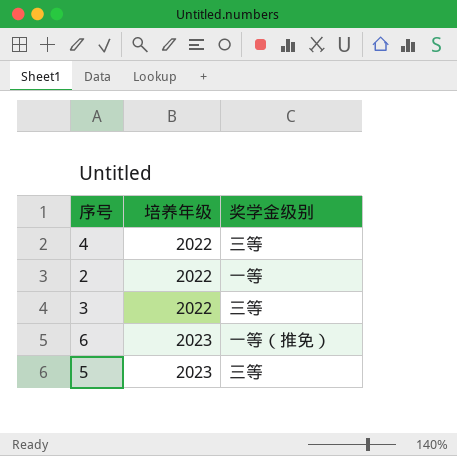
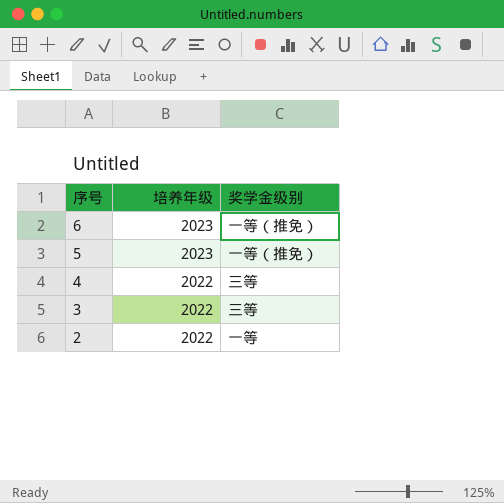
row order: 培养年级 ascending -> 序号 descending
5 | 奖学金级别: 三等 -> 一等（推免）

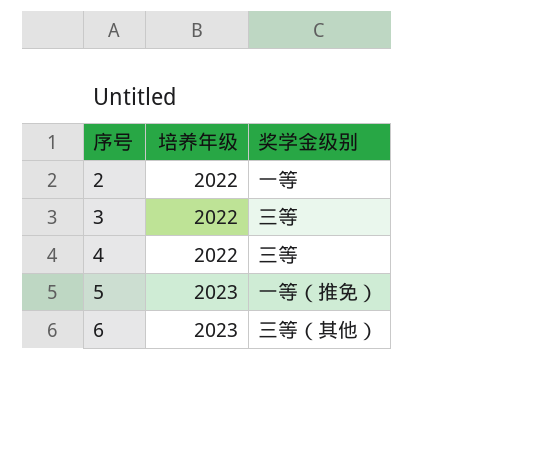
row order: 序号 descending -> 序号 ascending
6 | 奖学金级别: 一等（推免） -> 三等（其他）

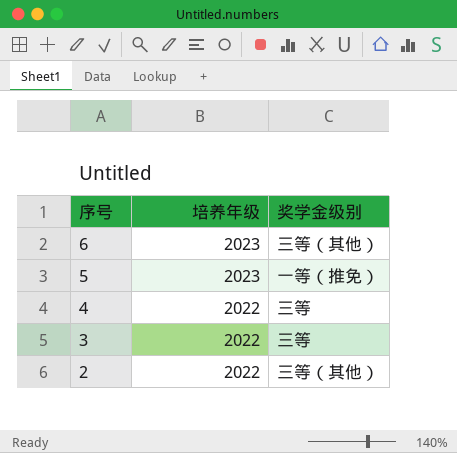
row order: 序号 ascending -> 序号 descending
2 | 奖学金级别: 一等 -> 三等（其他）

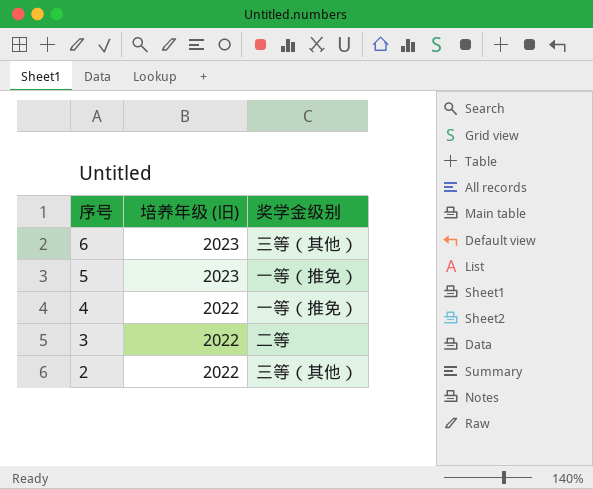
column name: 培养年级 -> 培养年级 (旧)
4 | 奖学金级别: 三等 -> 一等（推免）
3 | 奖学金级别: 三等 -> 二等

